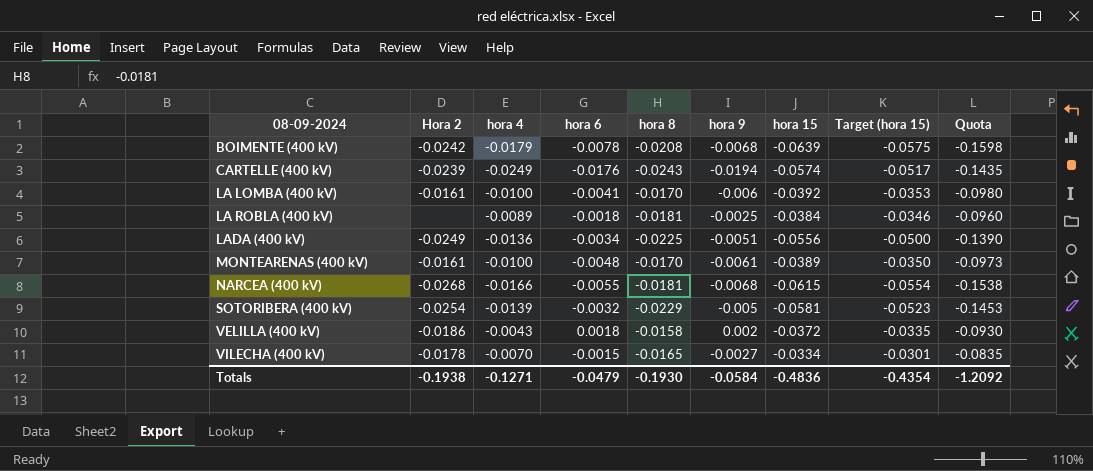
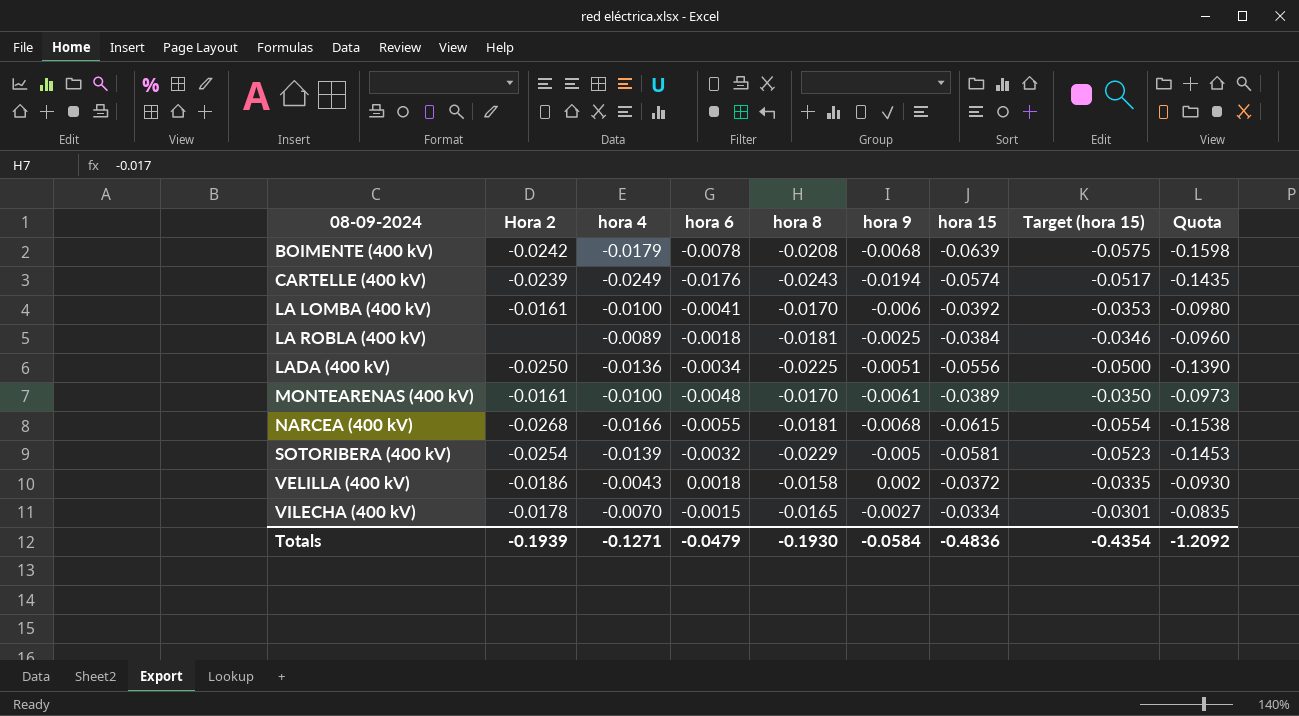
LADA (400 kV) | Hora 2: -0.0249 -> -0.0250
Totals | Hora 2: -0.1938 -> -0.1939

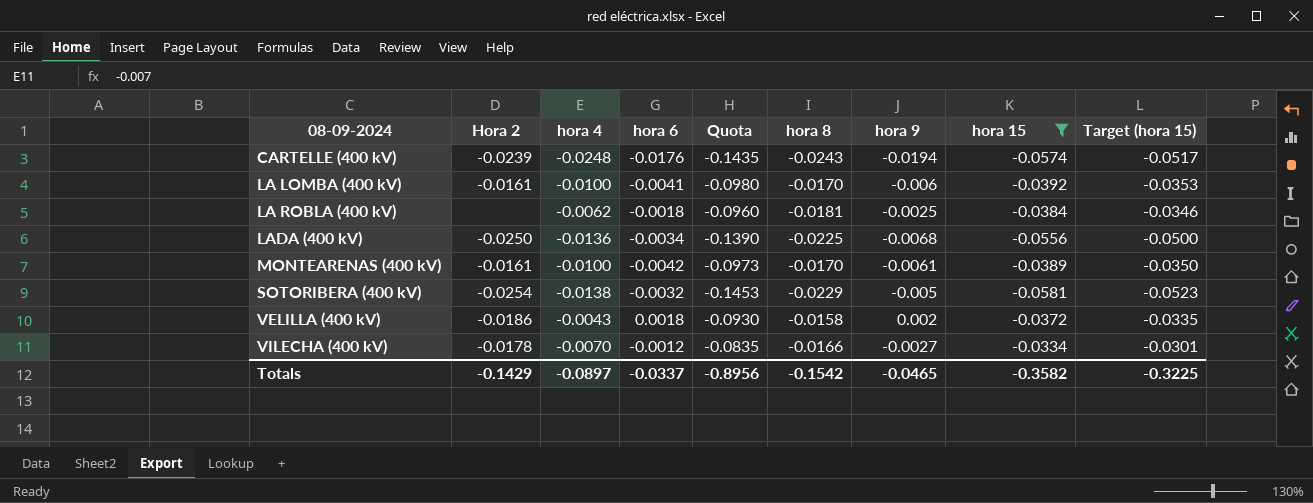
filter: none -> hora 15 >= -0.0581
column Quota | position: 9 -> 5
CARTELLE (400 kV) | hora 4: -0.0249 -> -0.0248
LA ROBLA (400 kV) | hora 4: -0.0089 -> -0.0062
LADA (400 kV) | hora 9: -0.0051 -> -0.0068
MONTEARENAS (400 kV) | hora 6: -0.0048 -> -0.0042
SOTORIBERA (400 kV) | hora 4: -0.0139 -> -0.0138
VILECHA (400 kV) | hora 6: -0.0015 -> -0.0012
VILECHA (400 kV) | hora 8: -0.0165 -> -0.0166
Totals | Hora 2: -0.1939 -> -0.1429
Totals | hora 4: -0.1271 -> -0.0897
Totals | hora 6: -0.0479 -> -0.0337
Totals | Quota: -1.2092 -> -0.8956
Totals | hora 8: -0.1930 -> -0.1542
Totals | hora 9: -0.0584 -> -0.0465
Totals | hora 15: -0.4836 -> -0.3582
Totals | Target (hora 15): -0.4354 -> -0.3225

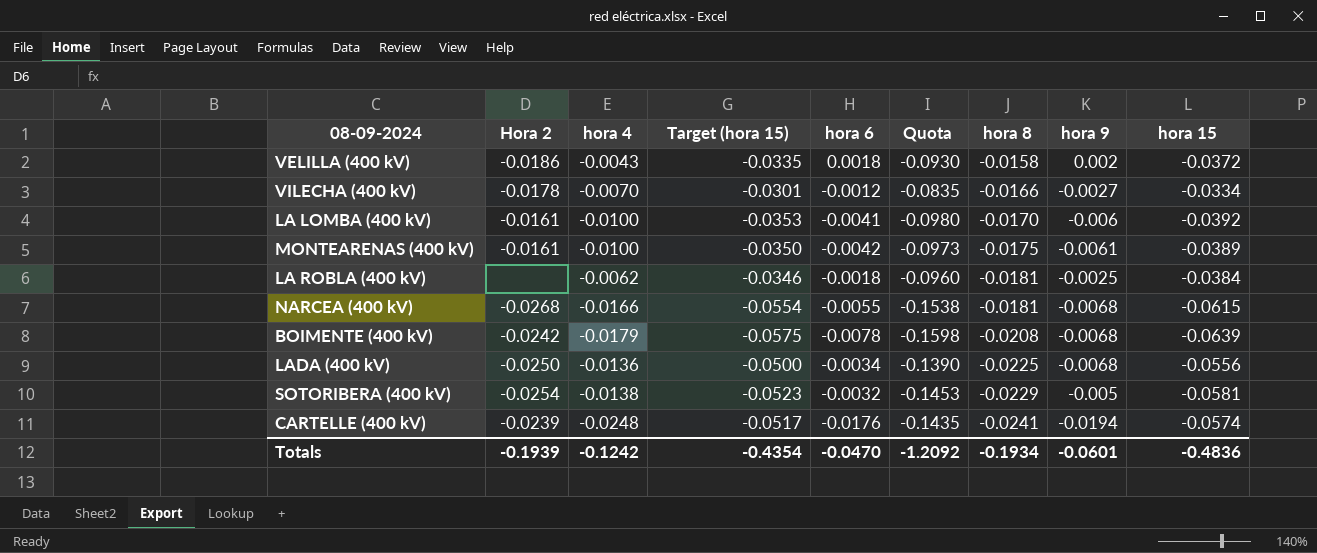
filter: hora 15 >= -0.0581 -> none
row order: 08-09-2024 ascending -> hora 8 descending
column Target (hora 15) | position: 9 -> 4
MONTEARENAS (400 kV) | hora 8: -0.0170 -> -0.0175
CARTELLE (400 kV) | hora 8: -0.0243 -> -0.0241
Totals | Hora 2: -0.1429 -> -0.1939
Totals | hora 4: -0.0897 -> -0.1242
Totals | Target (hora 15): -0.3225 -> -0.4354
Totals | hora 6: -0.0337 -> -0.0470
Totals | Quota: -0.8956 -> -1.2092
Totals | hora 8: -0.1542 -> -0.1934
Totals | hora 9: -0.0465 -> -0.0601
Totals | hora 15: -0.3582 -> -0.4836

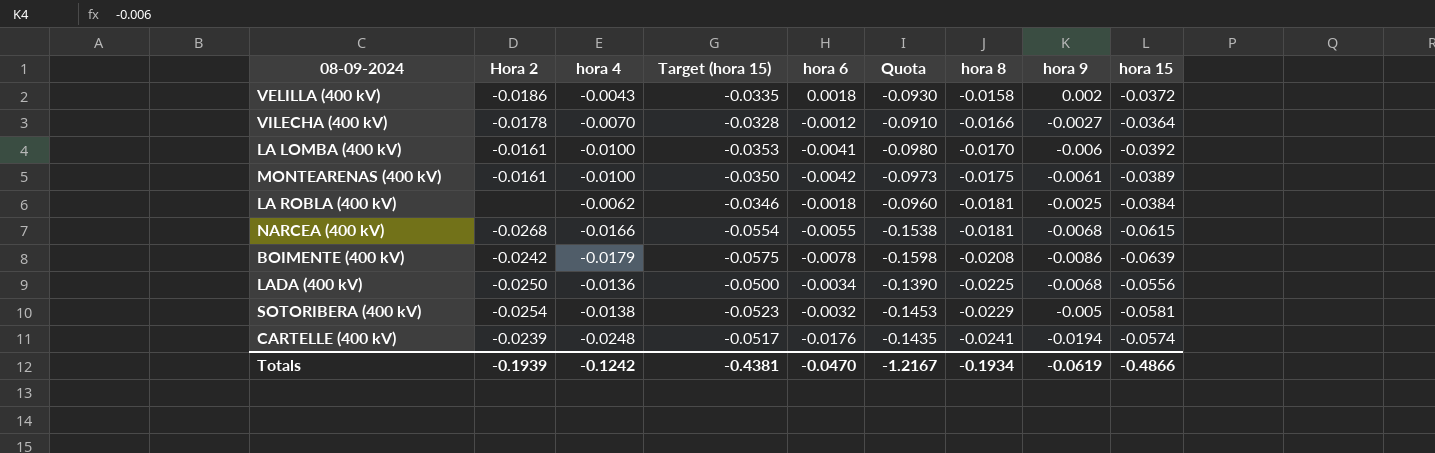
VILECHA (400 kV) | Target (hora 15): -0.0301 -> -0.0328
VILECHA (400 kV) | Quota: -0.0835 -> -0.0910
VILECHA (400 kV) | hora 15: -0.0334 -> -0.0364
BOIMENTE (400 kV) | hora 9: -0.0068 -> -0.0086
Totals | Target (hora 15): -0.4354 -> -0.4381
Totals | Quota: -1.2092 -> -1.2167
Totals | hora 9: -0.0601 -> -0.0619
Totals | hora 15: -0.4836 -> -0.4866

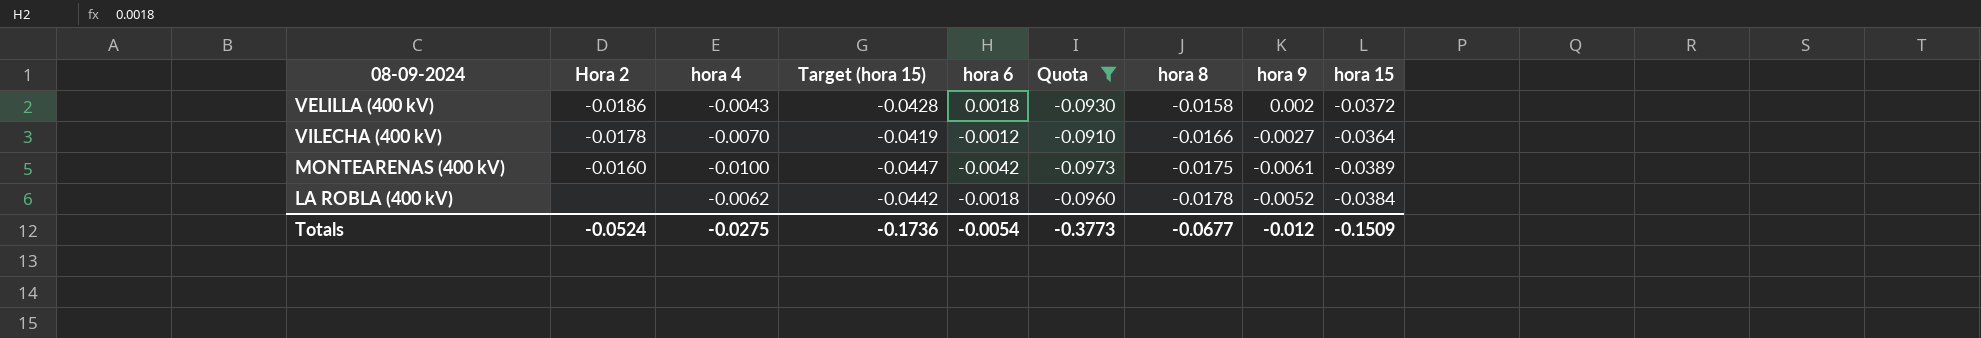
filter: none -> Quota >= -0.0973
column Target (hora 15) | formula: [hora 15] * 0.9 -> [hora 15] * 1.15
MONTEARENAS (400 kV) | Hora 2: -0.0161 -> -0.0160
LA ROBLA (400 kV) | hora 8: -0.0181 -> -0.0178
LA ROBLA (400 kV) | hora 9: -0.0025 -> -0.0052
Totals | Hora 2: -0.1939 -> -0.0524
Totals | hora 4: -0.1242 -> -0.0275
Totals | Target (hora 15): -0.4381 -> -0.1736
Totals | hora 6: -0.0470 -> -0.0054
Totals | Quota: -1.2167 -> -0.3773
Totals | hora 8: -0.1934 -> -0.0677
Totals | hora 9: -0.0619 -> -0.012
Totals | hora 15: -0.4866 -> -0.1509

